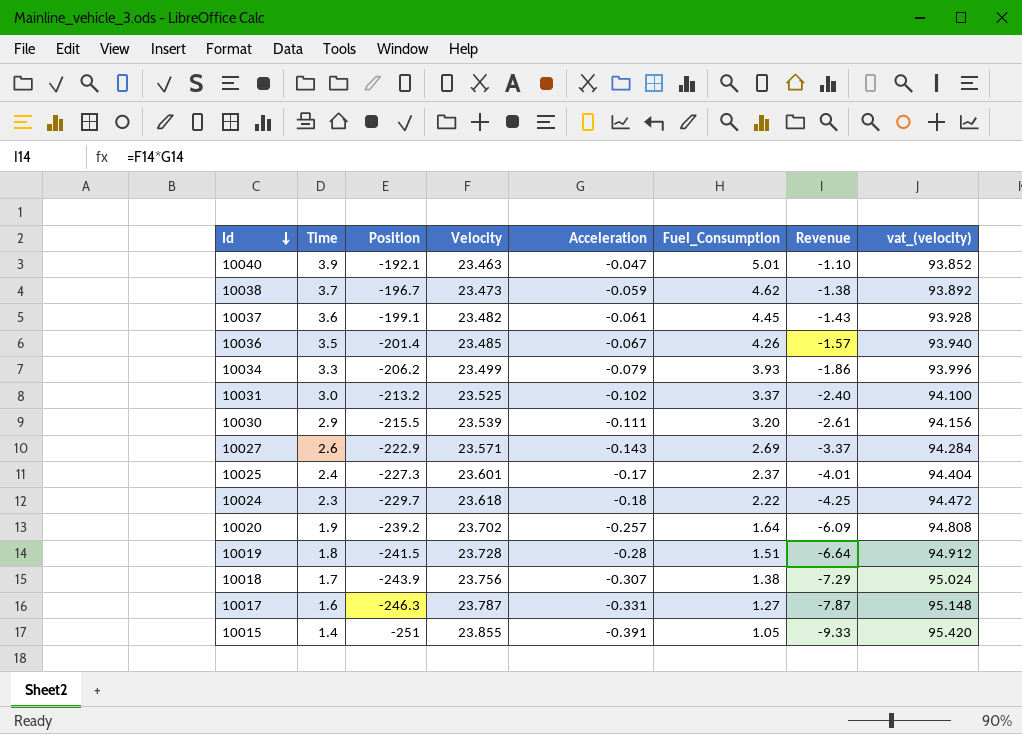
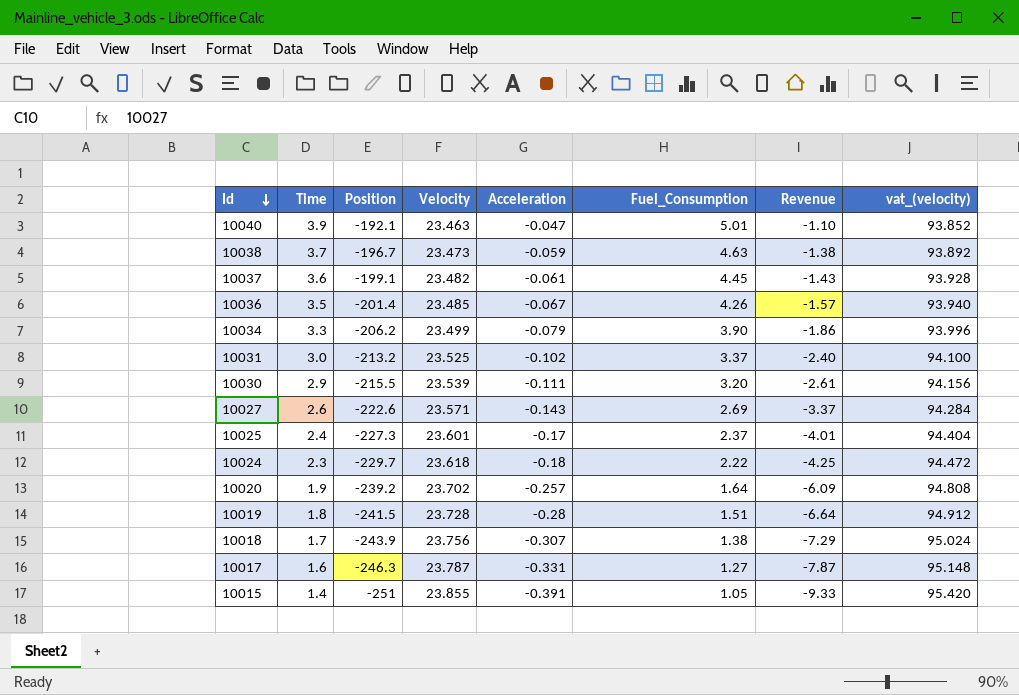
10038 | Fuel_Consumption: 4.62 -> 4.63
10034 | Fuel_Consumption: 3.93 -> 3.90
10027 | Position: -222.9 -> -222.6

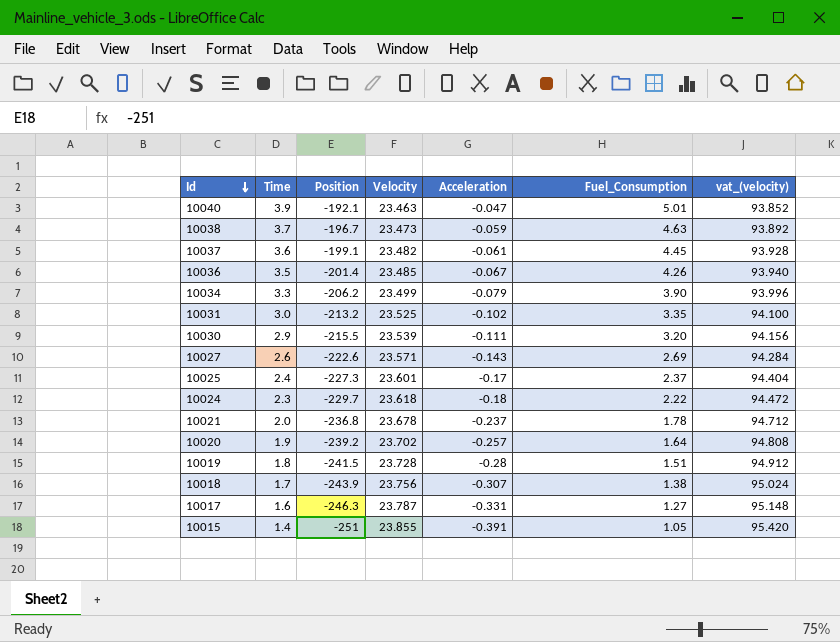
column Revenue | formula: [Velocity] * [Acceleration] -> none
10031 | Fuel_Consumption: 3.37 -> 3.35
row 10021: none -> 2.0 | -236.8 | 23.678 | -0.237 | 1.78 | 94.712

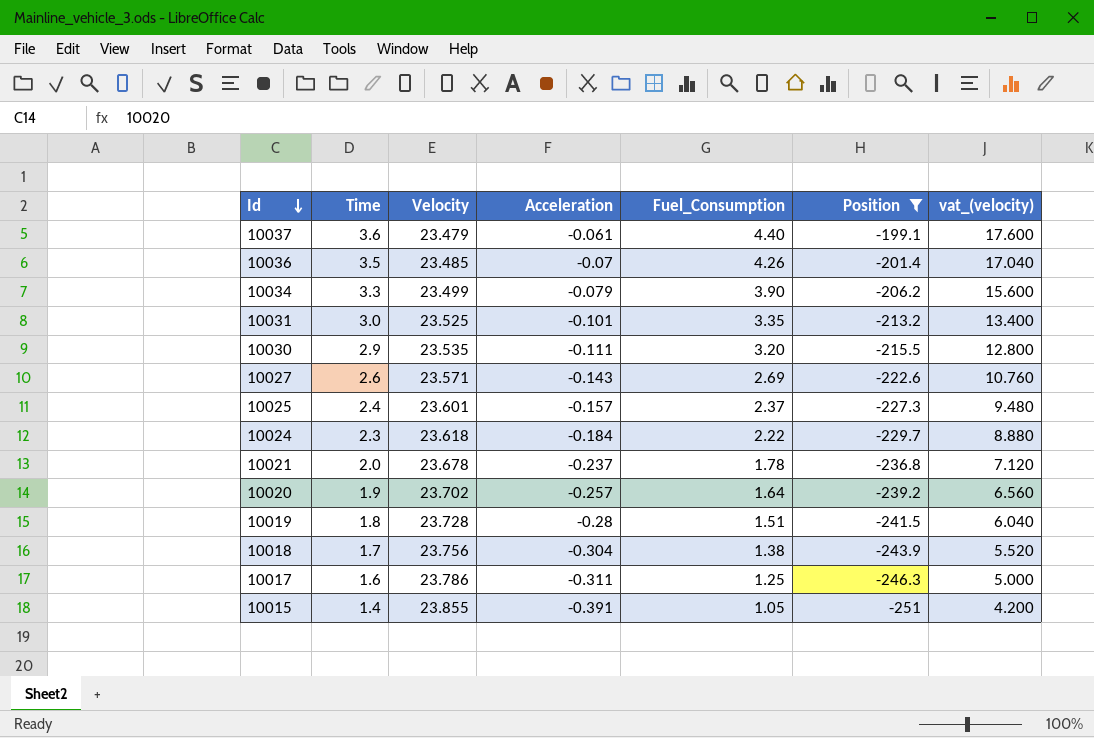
filter: none -> Position <= -199.1
column Position | position: 3 -> 6
column vat_(velocity) | formula: [Velocity] * 4 -> [Fuel_Consumption] * 4
10037 | Velocity: 23.482 -> 23.479
10037 | Fuel_Consumption: 4.45 -> 4.40
10036 | Acceleration: -0.067 -> -0.07
10031 | Acceleration: -0.102 -> -0.101
10030 | Velocity: 23.539 -> 23.535
10025 | Acceleration: -0.17 -> -0.157
10024 | Acceleration: -0.18 -> -0.184
10018 | Acceleration: -0.307 -> -0.304
10017 | Velocity: 23.787 -> 23.786
10017 | Acceleration: -0.331 -> -0.311
10017 | Fuel_Consumption: 1.27 -> 1.25

